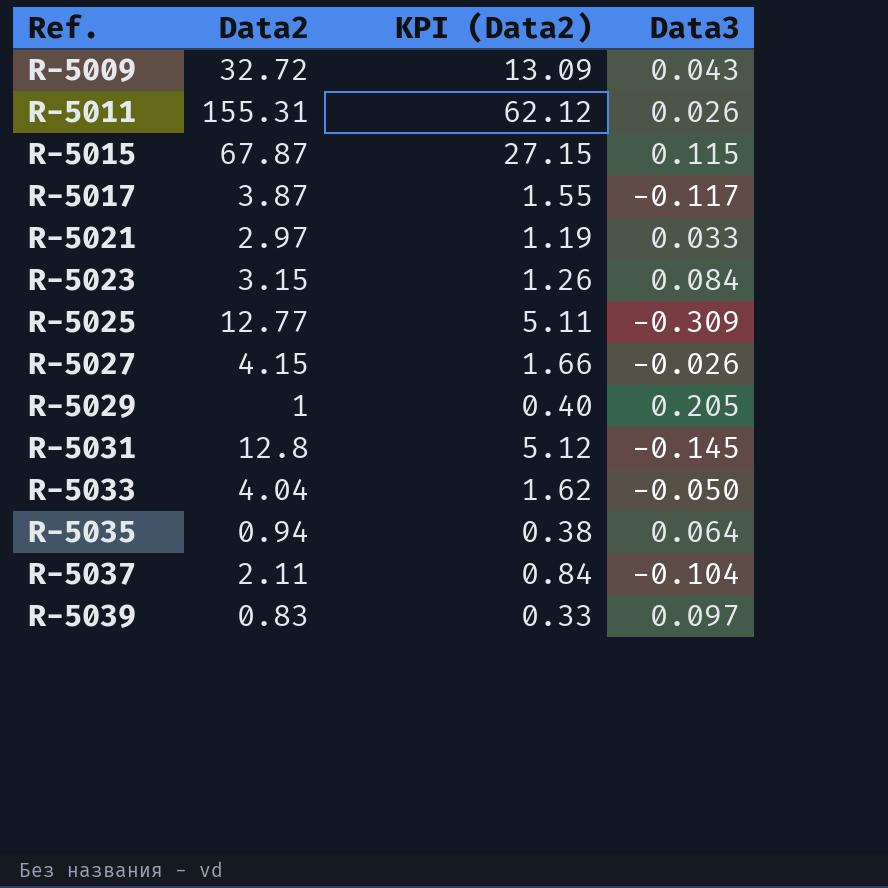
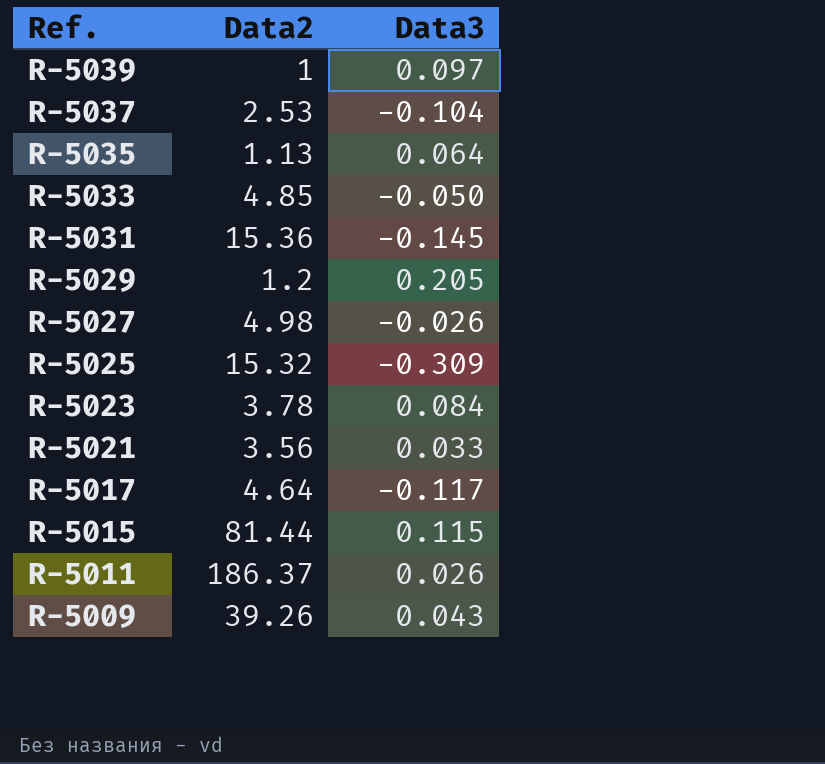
row order: Ref. ascending -> Ref. descending
column KPI (Data2) | formula: [Data2] * 0.4 -> none
R-5039 | Data2: 0.83 -> 1
R-5037 | Data2: 2.11 -> 2.53
R-5035 | Data2: 0.94 -> 1.13
R-5033 | Data2: 4.04 -> 4.85
R-5031 | Data2: 12.8 -> 15.36
R-5029 | Data2: 1 -> 1.2
R-5027 | Data2: 4.15 -> 4.98
R-5025 | Data2: 12.77 -> 15.32
R-5023 | Data2: 3.15 -> 3.78
R-5021 | Data2: 2.97 -> 3.56
R-5017 | Data2: 3.87 -> 4.64
R-5015 | Data2: 67.87 -> 81.44
R-5011 | Data2: 155.31 -> 186.37
R-5009 | Data2: 32.72 -> 39.26

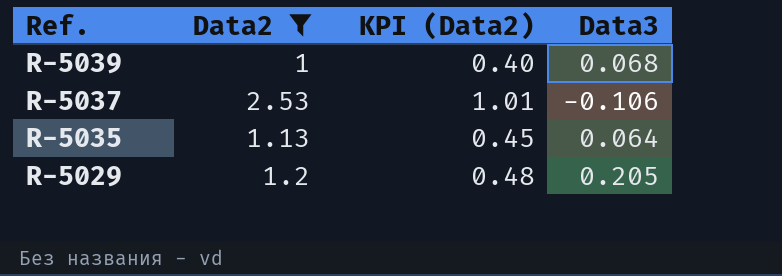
filter: none -> Data2 <= 2.53
column KPI (Data2) | formula: none -> [Data2] * 0.4
R-5039 | Data3: 0.097 -> 0.068
R-5037 | Data3: -0.104 -> -0.106

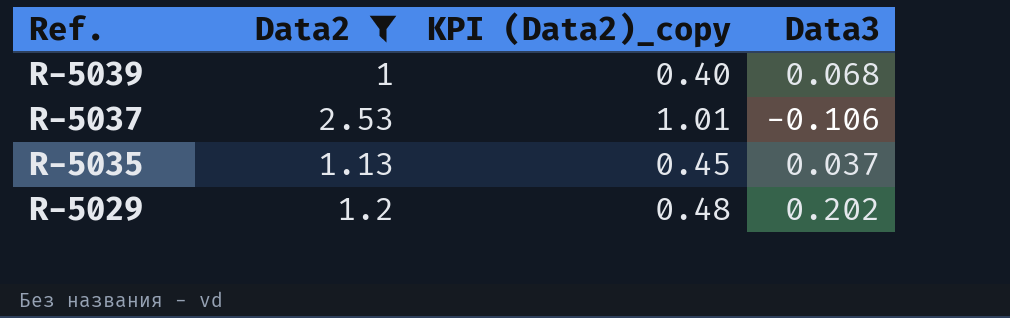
column name: KPI (Data2) -> KPI (Data2)_copy
R-5035 | Data3: 0.064 -> 0.037
R-5029 | Data3: 0.205 -> 0.202

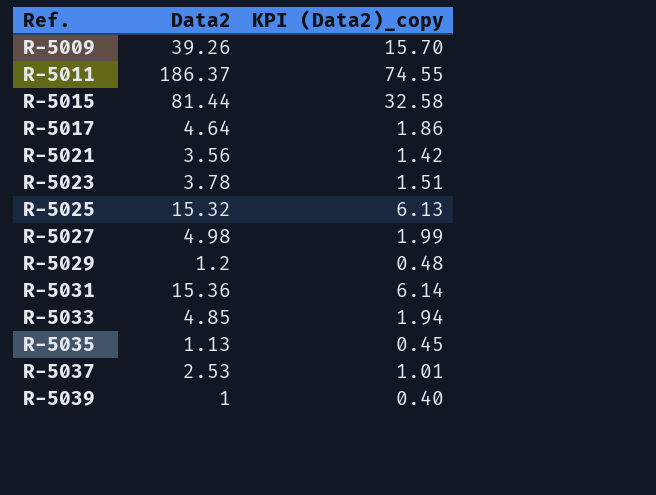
filter: Data2 <= 2.53 -> none
row order: Ref. descending -> Ref. ascending
column Data3 | position: 4 -> none

